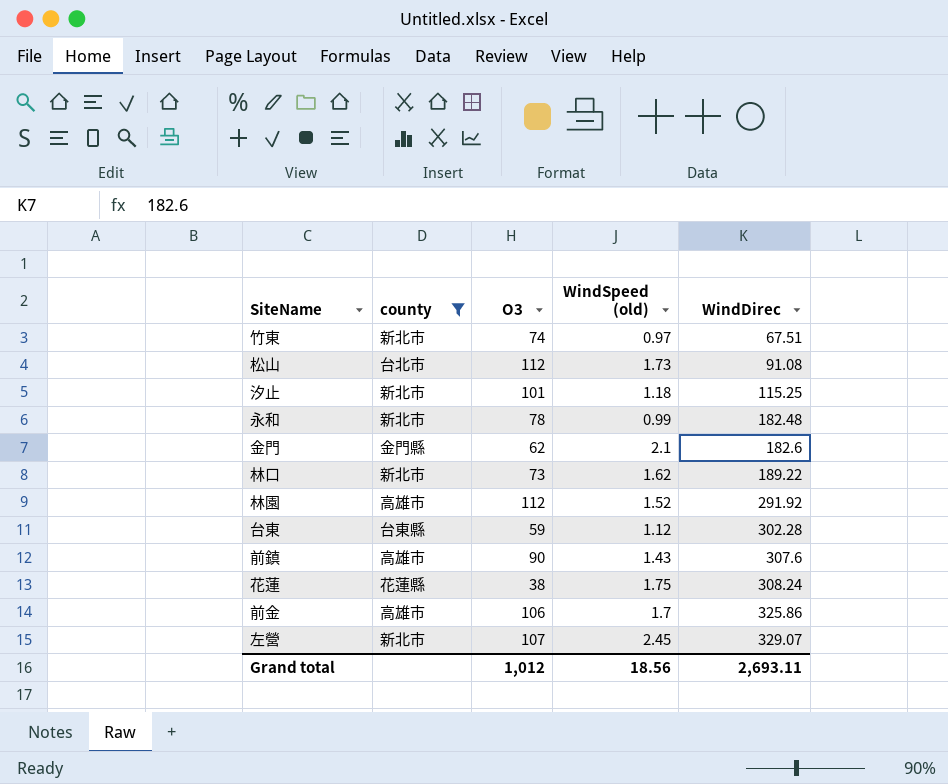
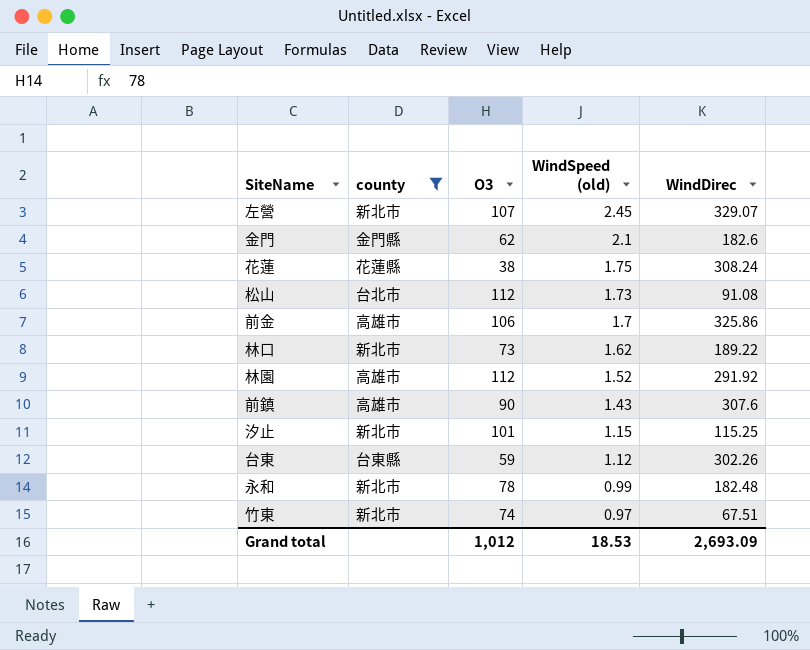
row order: WindDirec ascending -> WindSpeed (old) descending
汐止 | WindSpeed (old): 1.18 -> 1.15
台東 | WindDirec: 302.28 -> 302.26
Grand total | WindSpeed (old): 18.56 -> 18.53
Grand total | WindDirec: 2,693.11 -> 2,693.09

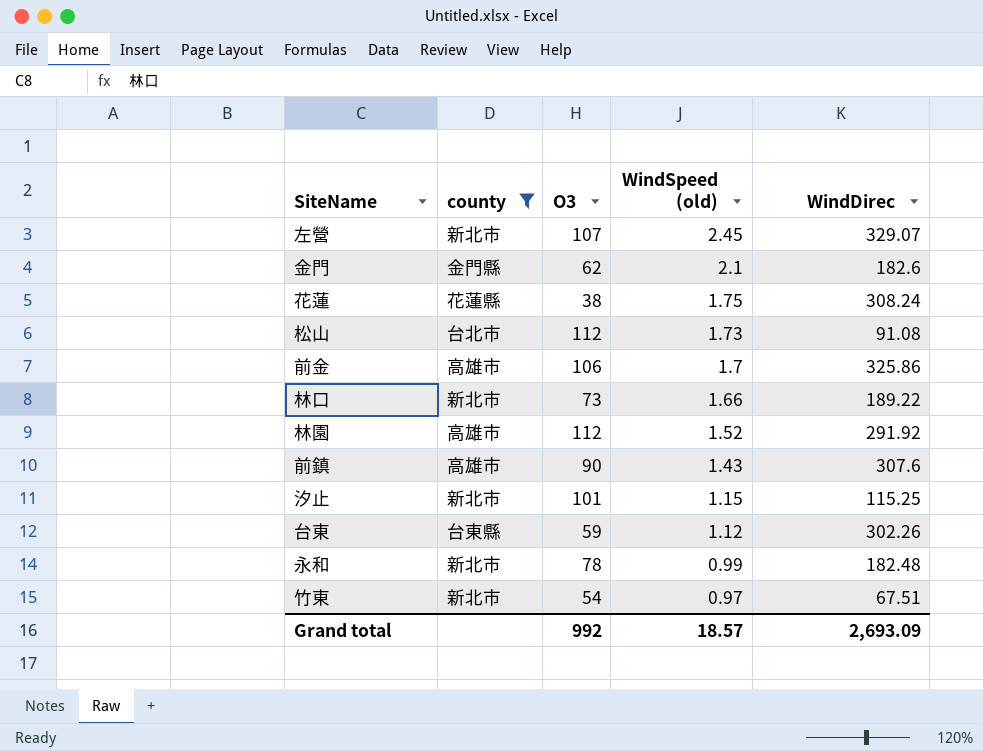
林口 | WindSpeed (old): 1.62 -> 1.66
竹東 | O3: 74 -> 54
Grand total | O3: 1,012 -> 992
Grand total | WindSpeed (old): 18.53 -> 18.57

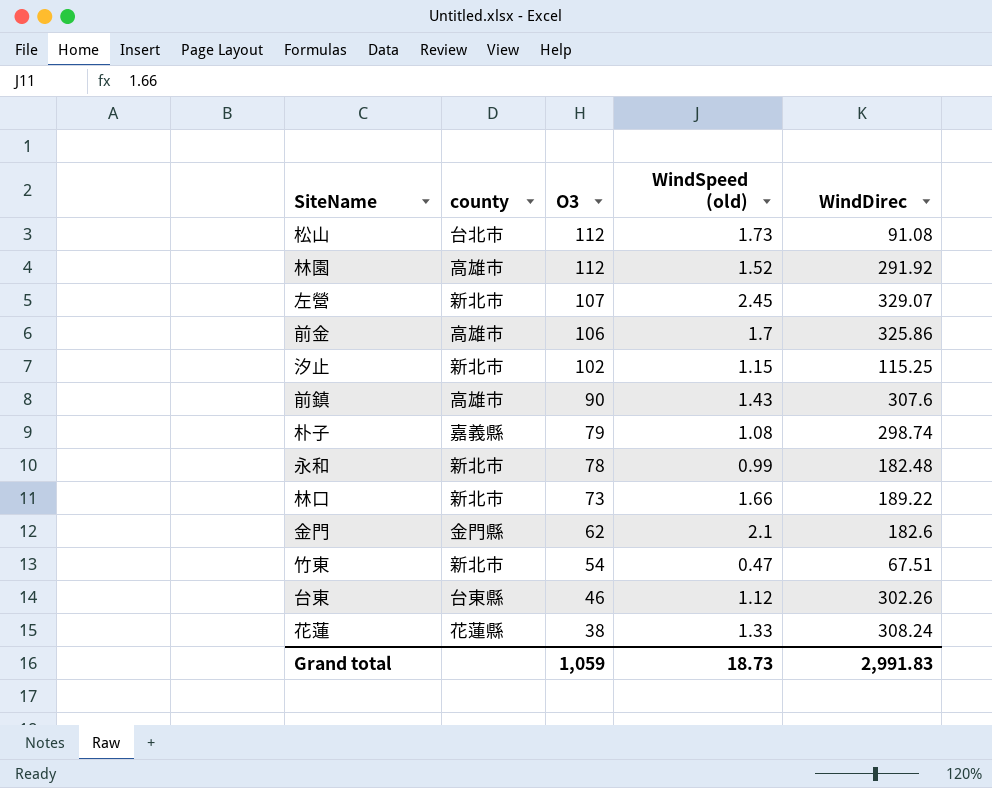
filter: county != 嘉義縣 -> none
row order: WindSpeed (old) descending -> O3 descending
汐止 | O3: 101 -> 102
竹東 | WindSpeed (old): 0.97 -> 0.47
台東 | O3: 59 -> 46
花蓮 | WindSpeed (old): 1.75 -> 1.33
Grand total | O3: 992 -> 1,059
Grand total | WindSpeed (old): 18.57 -> 18.73
Grand total | WindDirec: 2,693.09 -> 2,991.83

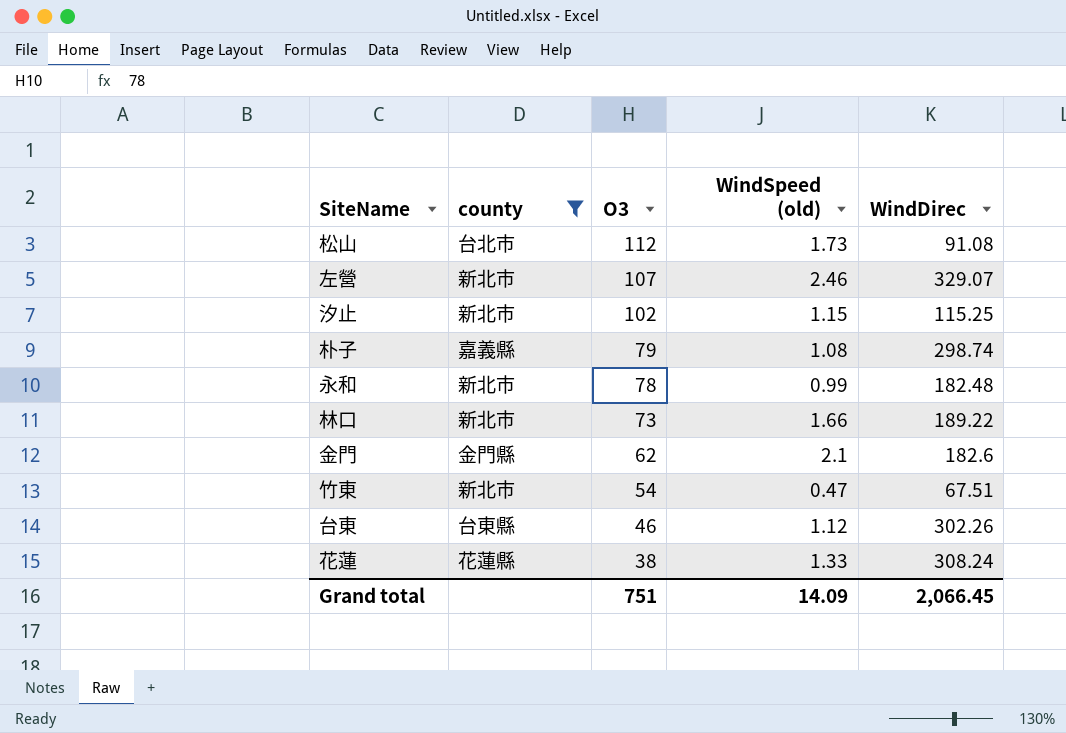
filter: none -> county != 高雄市
左營 | WindSpeed (old): 2.45 -> 2.46
Grand total | O3: 1,059 -> 751
Grand total | WindSpeed (old): 18.73 -> 14.09
Grand total | WindDirec: 2,991.83 -> 2,066.45

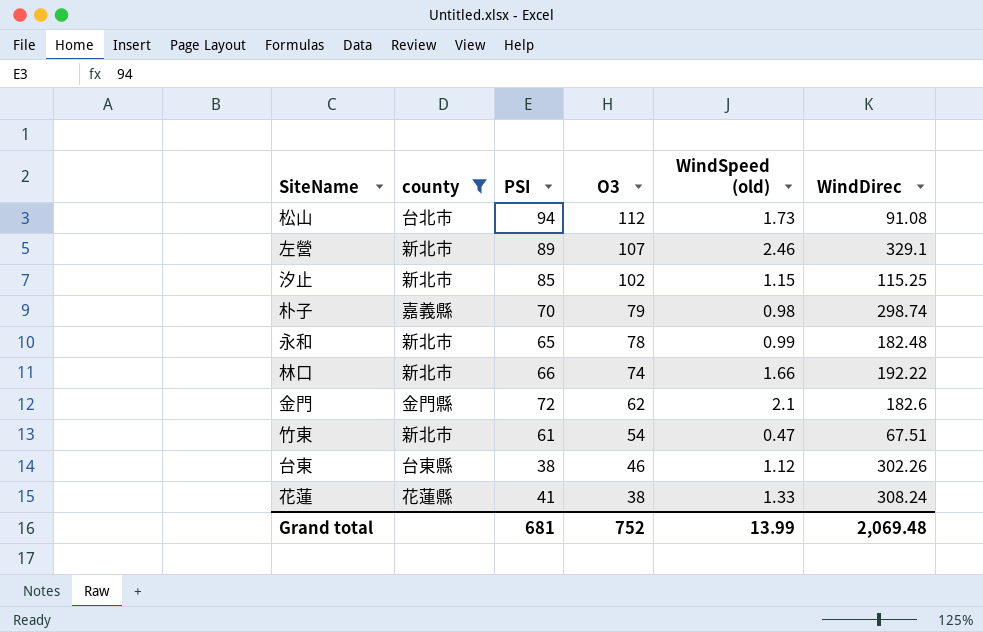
column PSI | position: none -> 3
左營 | WindDirec: 329.07 -> 329.1
朴子 | WindSpeed (old): 1.08 -> 0.98
林口 | O3: 73 -> 74
林口 | WindDirec: 189.22 -> 192.22
Grand total | O3: 751 -> 752
Grand total | WindSpeed (old): 14.09 -> 13.99
Grand total | WindDirec: 2,066.45 -> 2,069.48

